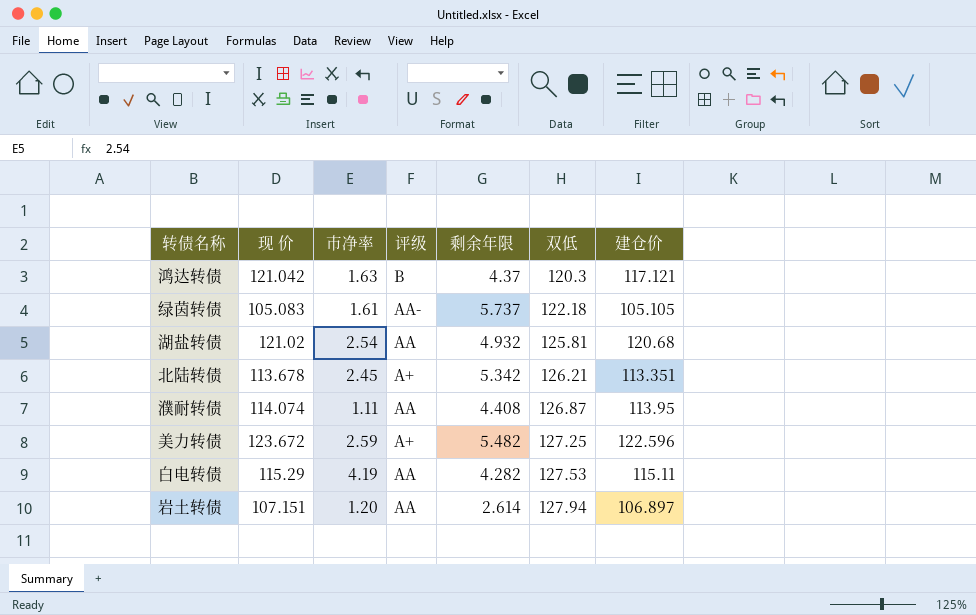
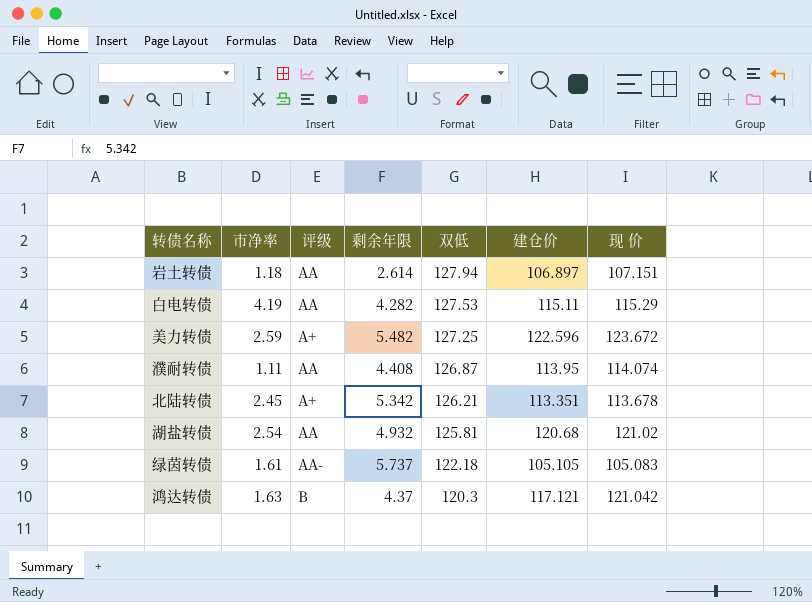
row order: 双低 ascending -> 双低 descending
column 现 价 | position: 2 -> 7
岩土转债 | 市净率: 1.20 -> 1.18

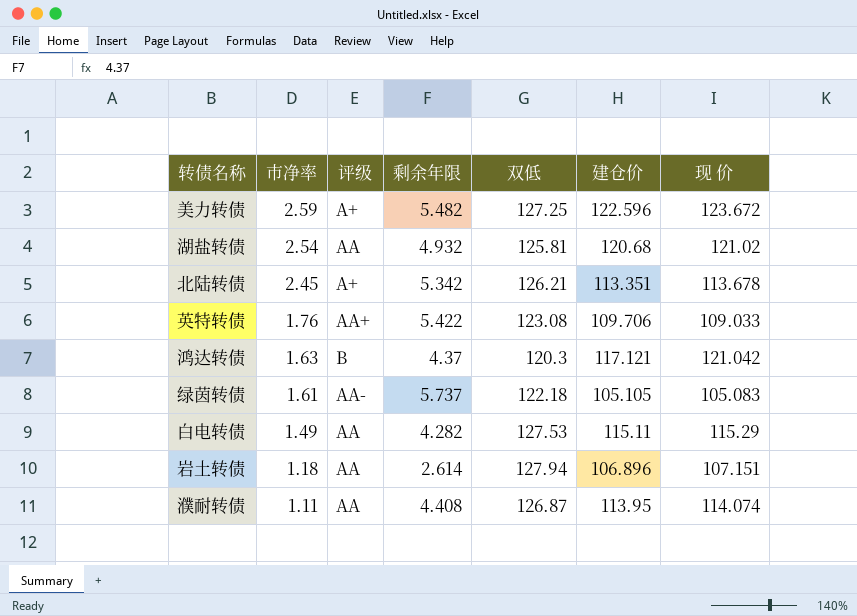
row order: 双低 descending -> 市净率 descending
row 英特转债: none -> 1.76 | AA+ | 5.422 | 123.08 | 109.706 | 109.033
白电转债 | 市净率: 4.19 -> 1.49
岩土转债 | 建仓价: 106.897 -> 106.896

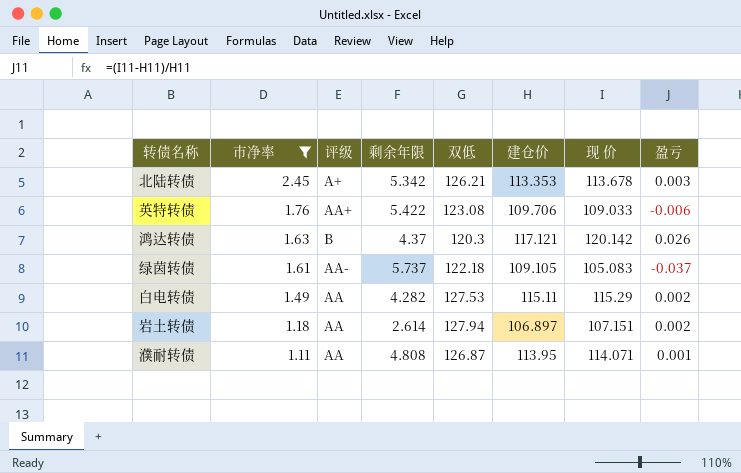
filter: none -> 市净率 <= 2.45
column 盈亏 | formula: none -> ([现 价] - [建仓价]) / [建仓价]
北陆转债 | 建仓价: 113.351 -> 113.353
鸿达转债 | 现 价: 121.042 -> 120.142
绿茵转债 | 建仓价: 105.105 -> 109.105
岩土转债 | 建仓价: 106.896 -> 106.897
濮耐转债 | 剩余年限: 4.408 -> 4.808
濮耐转债 | 现 价: 114.074 -> 114.071

